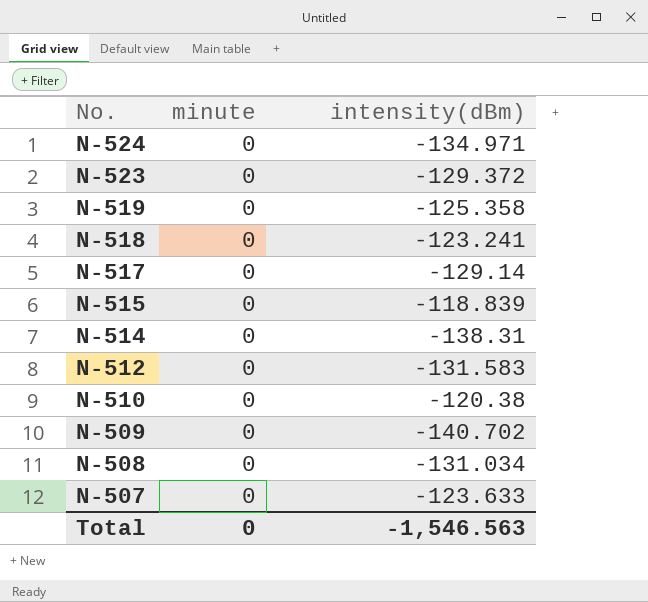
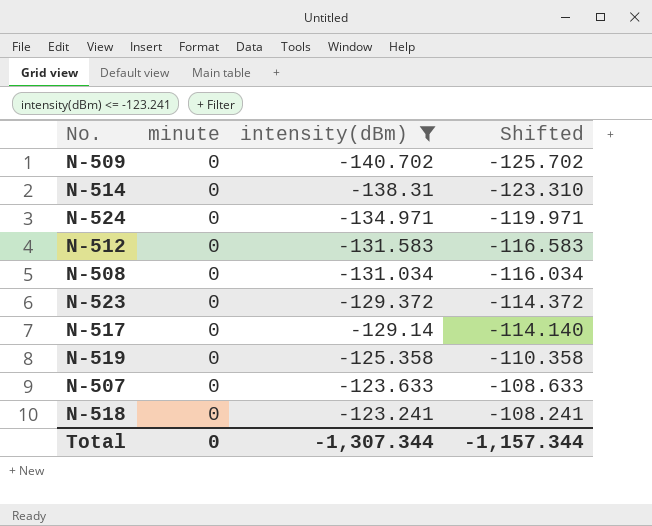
filter: none -> intensity(dBm) <= -123.241
row order: No. descending -> intensity(dBm) ascending
column Shifted | formula: none -> [intensity(dBm)] + 15
Total | intensity(dBm): -1,546.563 -> -1,307.344

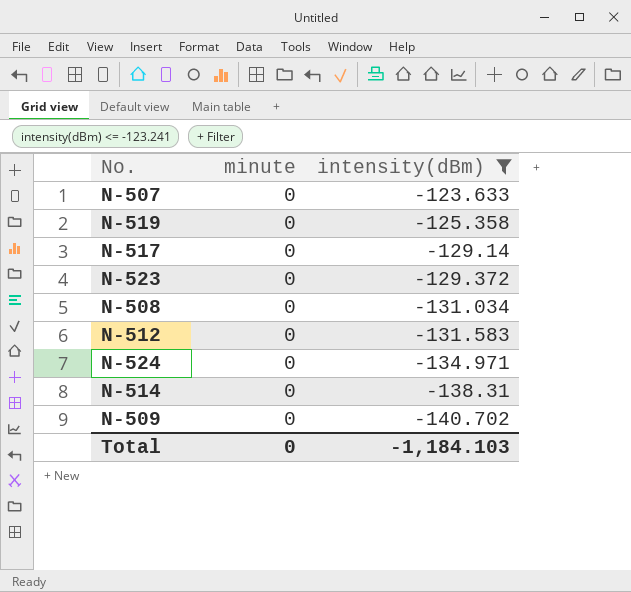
row order: intensity(dBm) ascending -> intensity(dBm) descending
column Shifted | formula: [intensity(dBm)] + 15 -> none
row N-518: 0 | -123.241 | -108.241 -> none
Total | intensity(dBm): -1,307.344 -> -1,184.103

